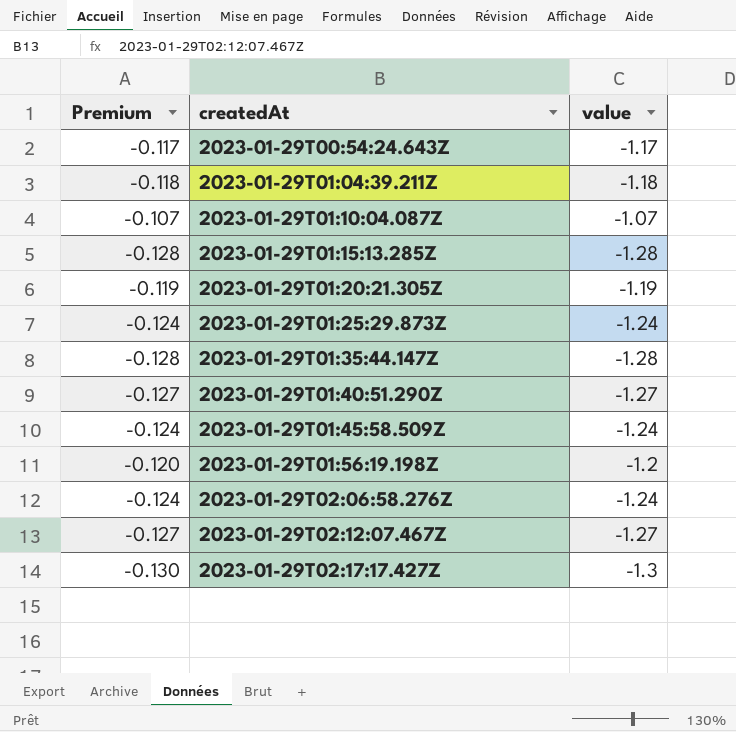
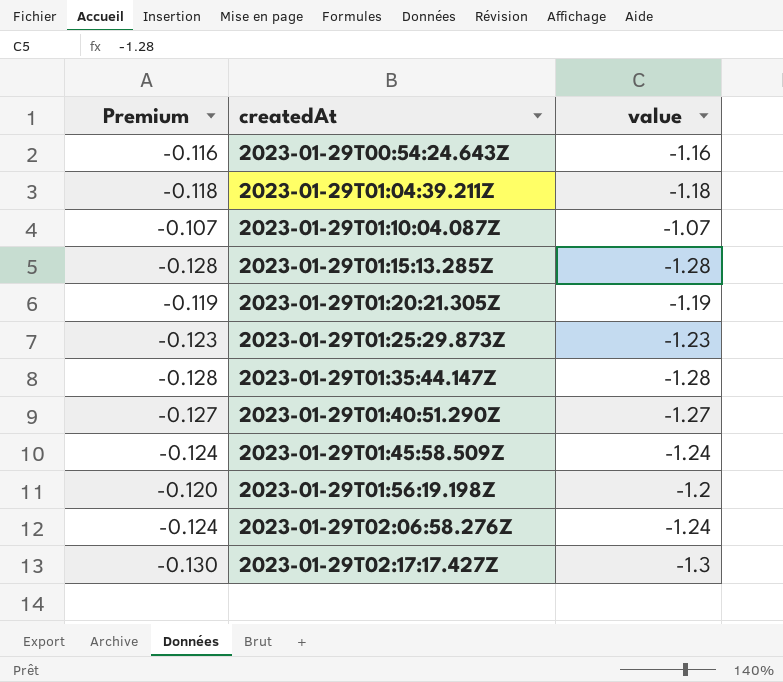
row 2023-01-29T02:12:07.467Z: -0.127 | -1.27 -> none
2023-01-29T00:54:24.643Z | Premium: -0.117 -> -0.116
2023-01-29T00:54:24.643Z | value: -1.17 -> -1.16
2023-01-29T01:25:29.873Z | Premium: -0.124 -> -0.123
2023-01-29T01:25:29.873Z | value: -1.24 -> -1.23

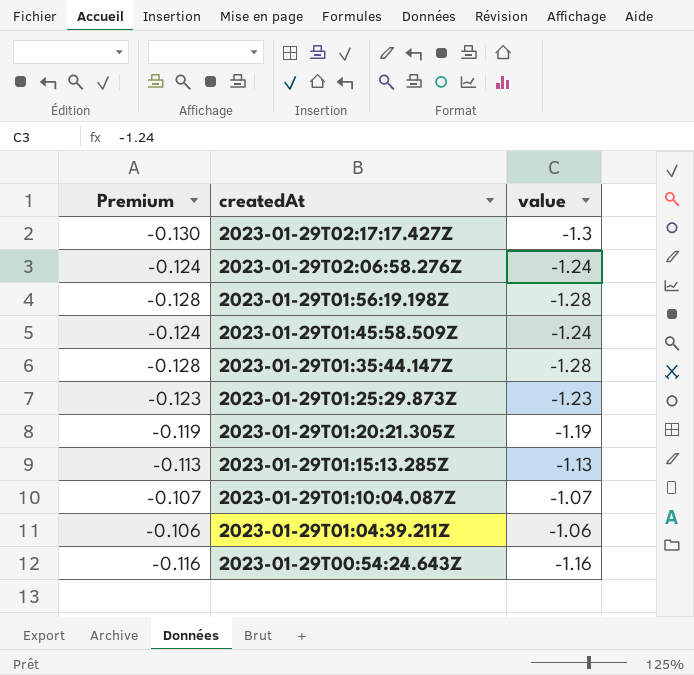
row order: createdAt ascending -> createdAt descending
row 2023-01-29T01:40:51.290Z: -0.127 | -1.27 -> none
2023-01-29T01:56:19.198Z | Premium: -0.120 -> -0.128
2023-01-29T01:56:19.198Z | value: -1.2 -> -1.28
2023-01-29T01:15:13.285Z | Premium: -0.128 -> -0.113
2023-01-29T01:15:13.285Z | value: -1.28 -> -1.13
2023-01-29T01:04:39.211Z | Premium: -0.118 -> -0.106
2023-01-29T01:04:39.211Z | value: -1.18 -> -1.06

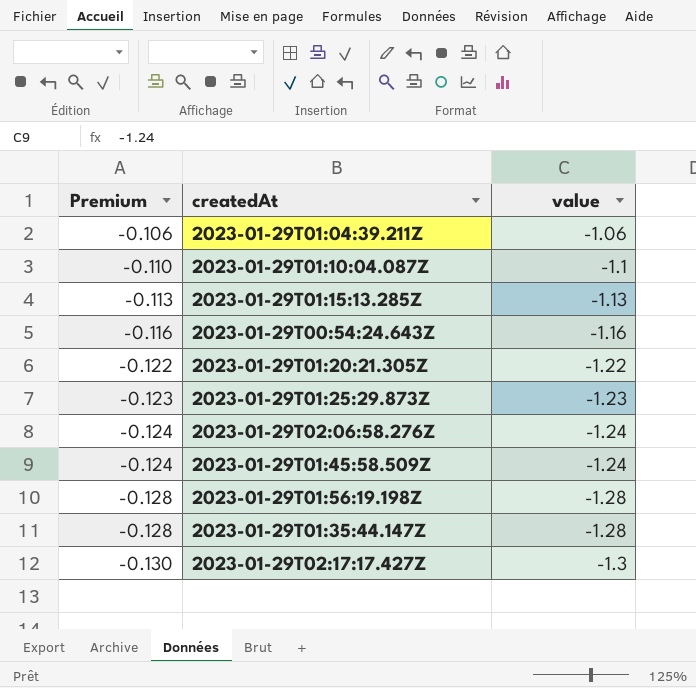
row order: createdAt descending -> Premium descending
2023-01-29T01:10:04.087Z | Premium: -0.107 -> -0.110
2023-01-29T01:10:04.087Z | value: -1.07 -> -1.1
2023-01-29T01:20:21.305Z | Premium: -0.119 -> -0.122
2023-01-29T01:20:21.305Z | value: -1.19 -> -1.22

